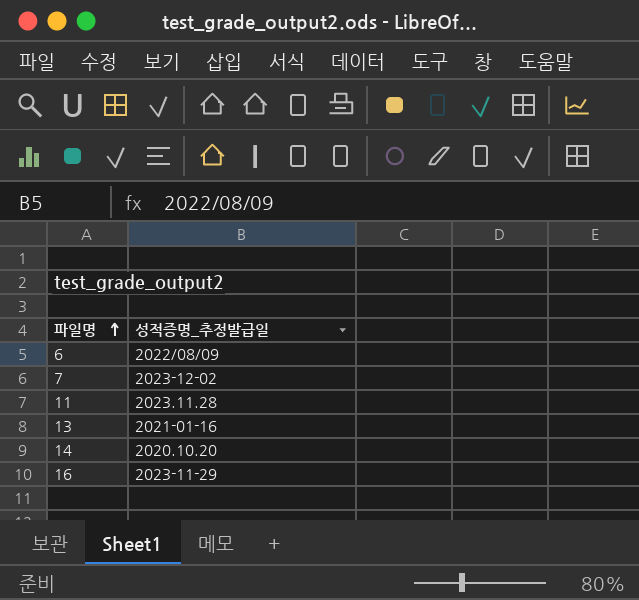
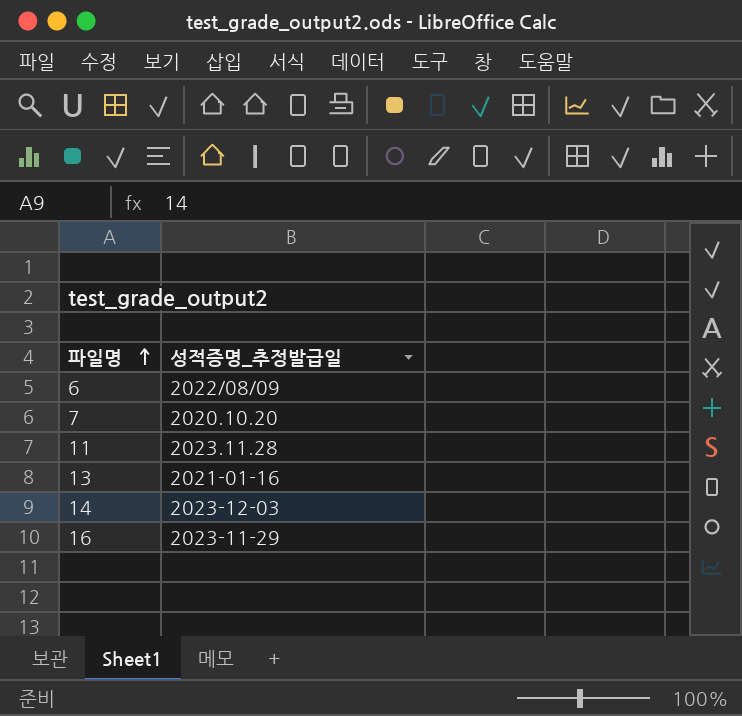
7 | 성적증명_추정발급일: 2023-12-02 -> 2020.10.20
14 | 성적증명_추정발급일: 2020.10.20 -> 2023-12-03

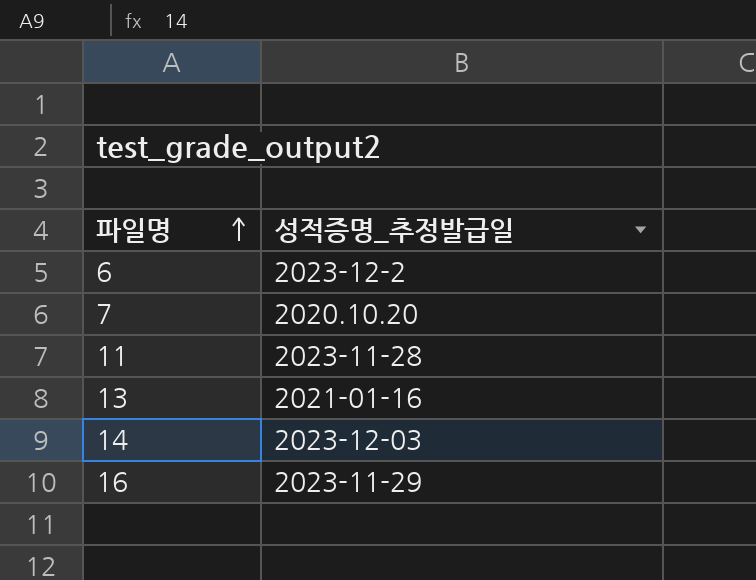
6 | 성적증명_추정발급일: 2022/08/09 -> 2023-12-2
11 | 성적증명_추정발급일: 2023.11.28 -> 2023-11-28

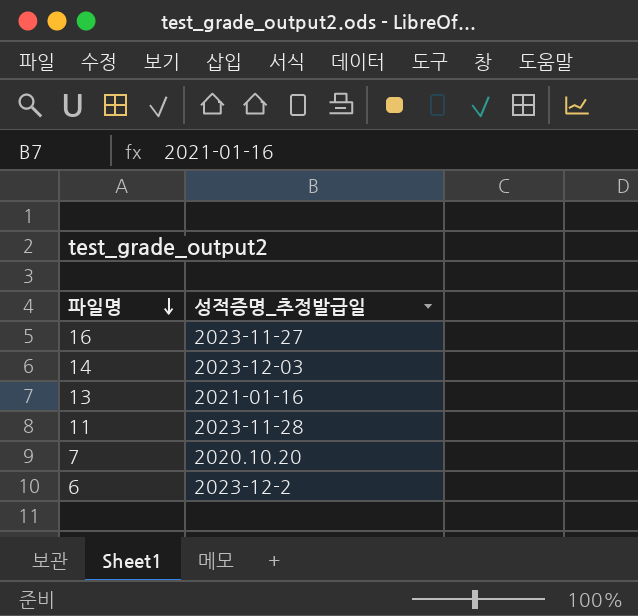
row order: 파일명 ascending -> 파일명 descending
16 | 성적증명_추정발급일: 2023-11-29 -> 2023-11-27

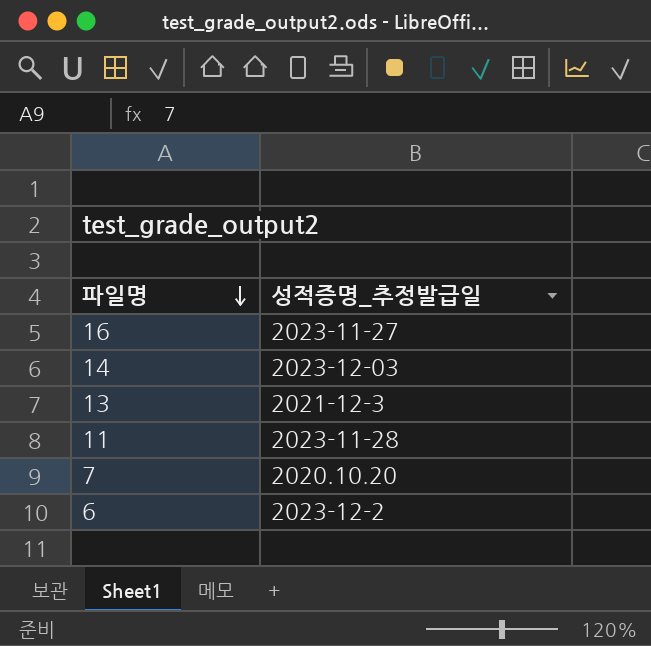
13 | 성적증명_추정발급일: 2021-01-16 -> 2021-12-3

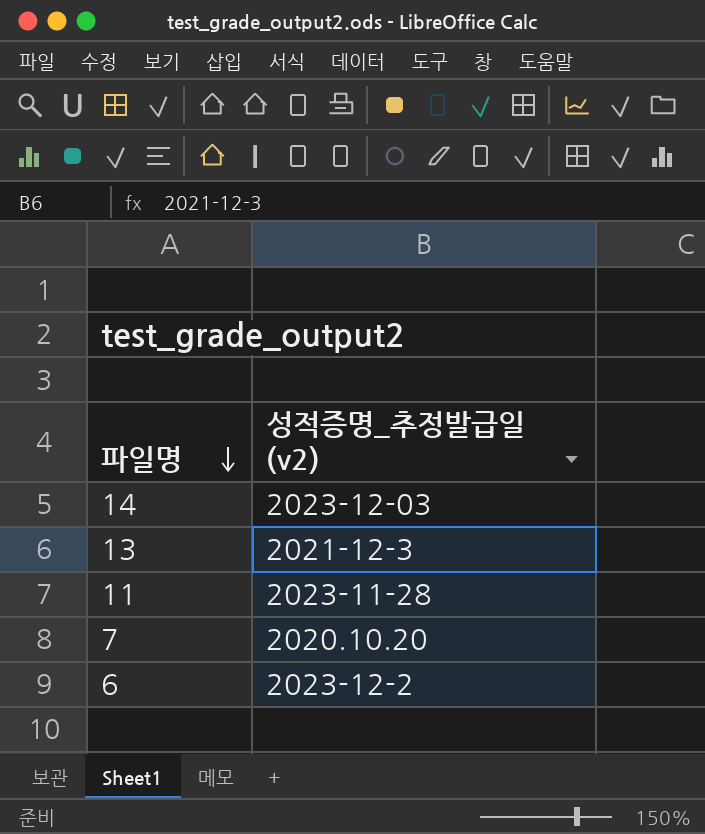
column name: 성적증명_추정발급일 -> 성적증명_추정발급일 (v2)
row 16: 2023-11-27 -> none

